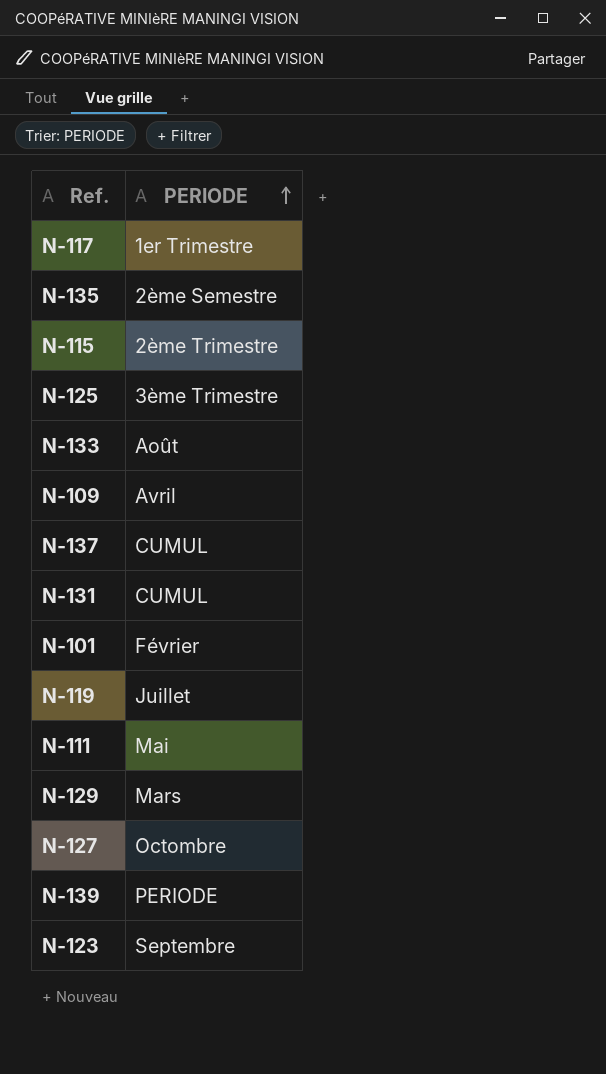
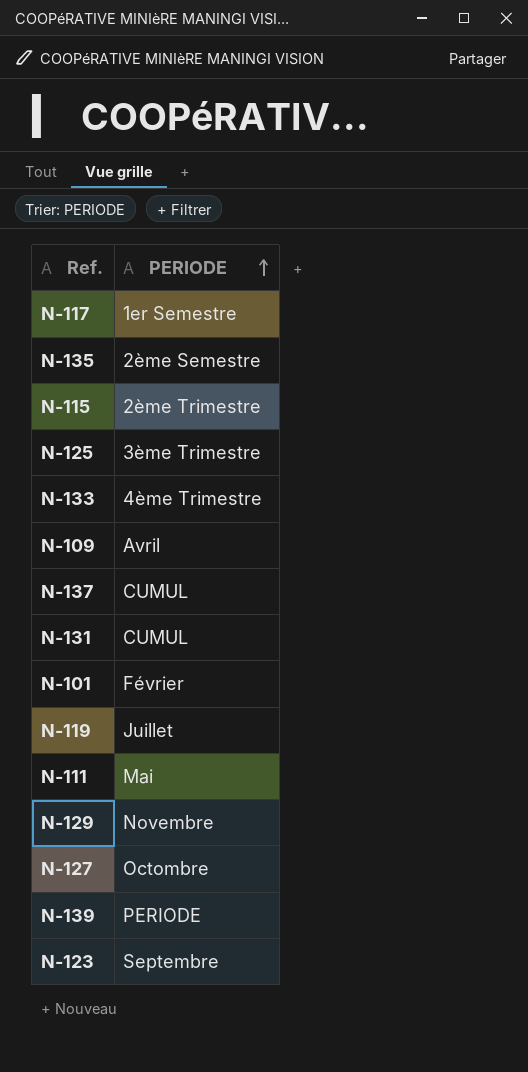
N-117 | PERIODE: 1er Trimestre -> 1er Semestre
N-133 | PERIODE: Août -> 4ème Trimestre
N-129 | PERIODE: Mars -> Novembre

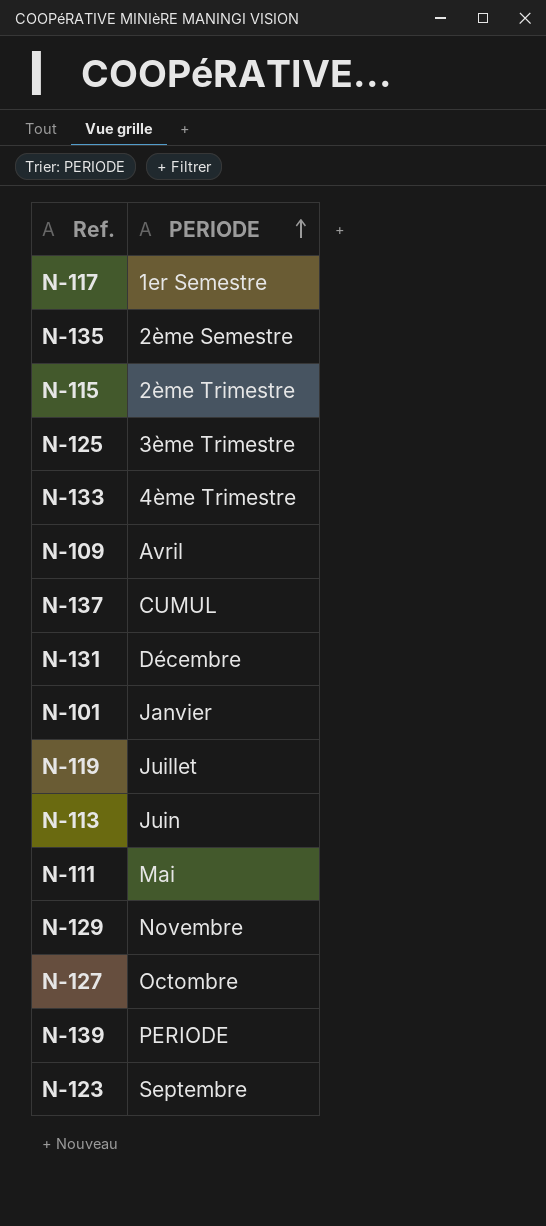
N-131 | PERIODE: CUMUL -> Décembre
N-101 | PERIODE: Février -> Janvier
row N-113: none -> Juin

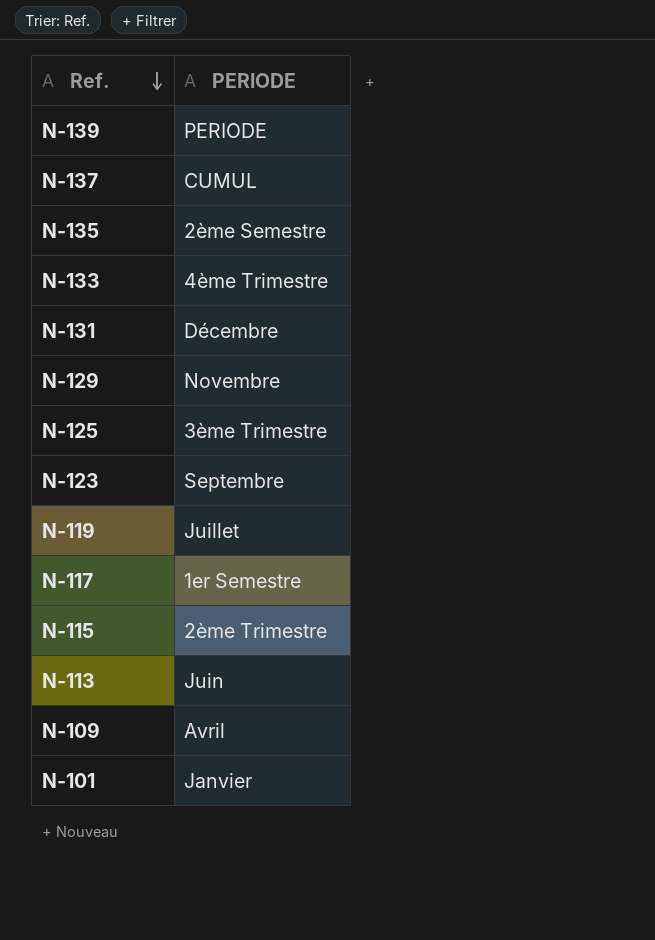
row order: PERIODE ascending -> Ref. descending
row N-111: Mai -> none
row N-127: Octombre -> none

